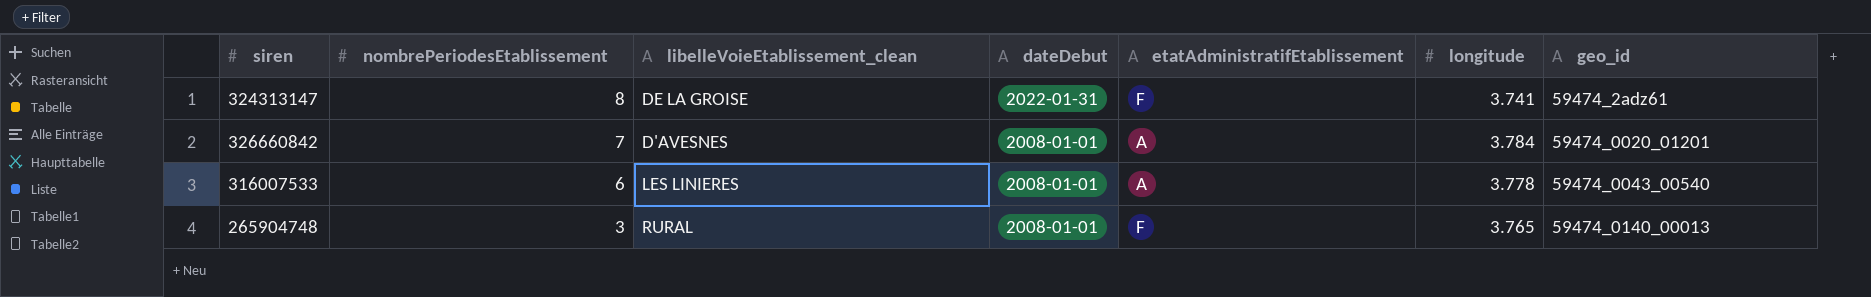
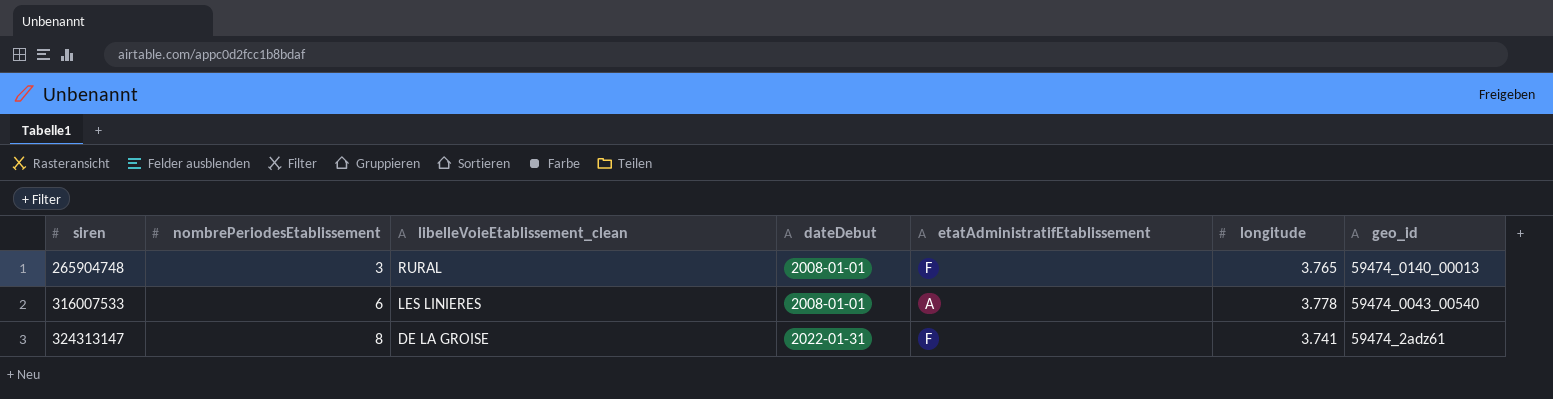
row order: nombrePeriodesEtablissement descending -> siren ascending
row 326660842: 7 | D'AVESNES | 2008-01-01 | A | 3.784 | 59474_0020_01201 -> none

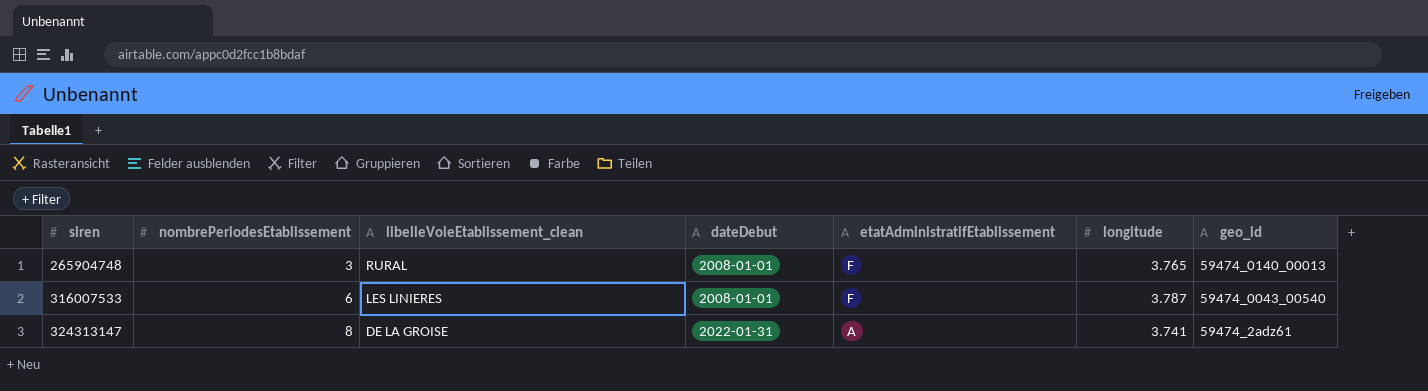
316007533 | etatAdministratifEtablissement: A -> F
316007533 | longitude: 3.778 -> 3.787
324313147 | etatAdministratifEtablissement: F -> A

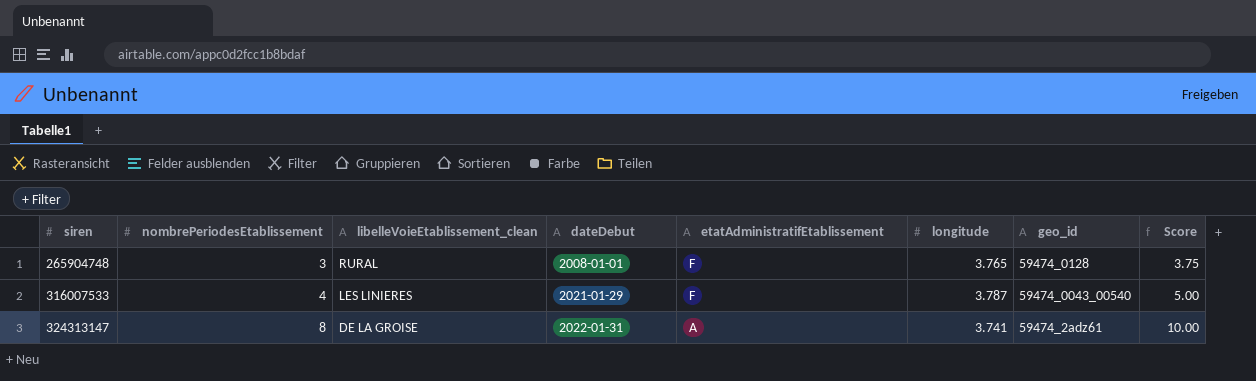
column Score | formula: none -> [nombrePeriodesEtablissement] * 1.25
265904748 | geo_id: 59474_0140_00013 -> 59474_0128
316007533 | nombrePeriodesEtablissement: 6 -> 4
316007533 | dateDebut: 2008-01-01 -> 2021-01-29

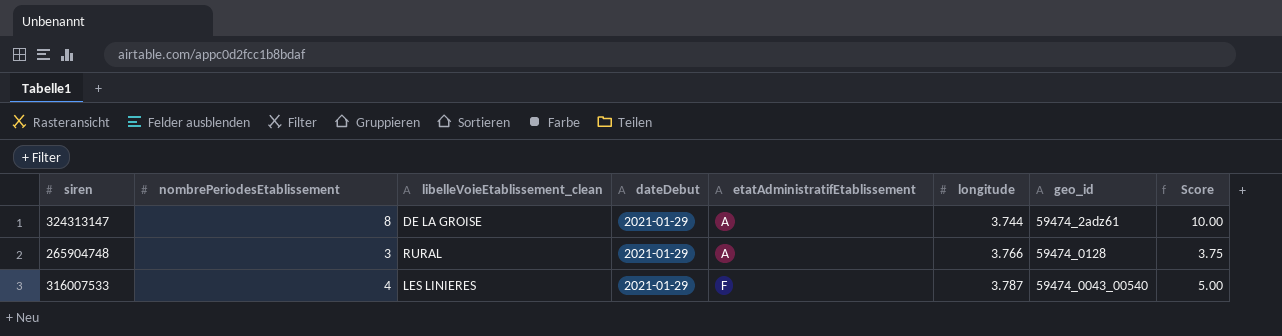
row order: siren ascending -> etatAdministratifEtablissement ascending
324313147 | dateDebut: 2022-01-31 -> 2021-01-29
324313147 | longitude: 3.741 -> 3.744
265904748 | dateDebut: 2008-01-01 -> 2021-01-29
265904748 | etatAdministratifEtablissement: F -> A
265904748 | longitude: 3.765 -> 3.766

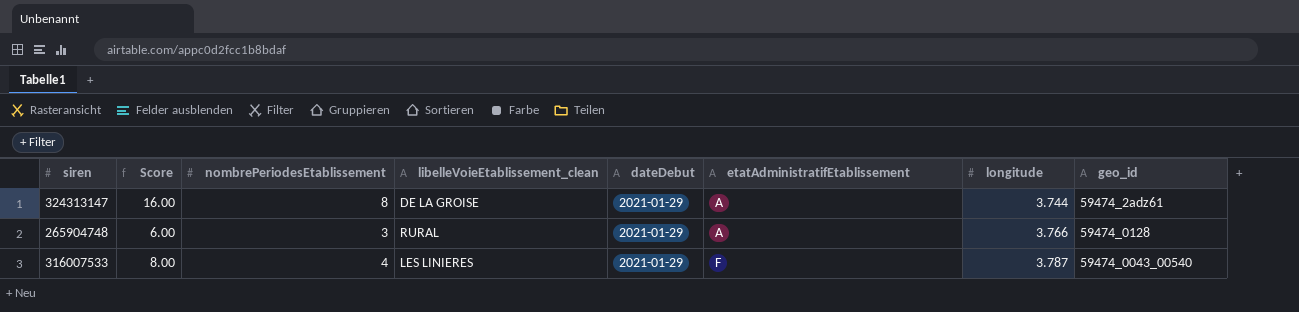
column Score | formula: [nombrePeriodesEtablissement] * 1.25 -> [nombrePeriodesEtablissement] * 2
column Score | position: 8 -> 2

